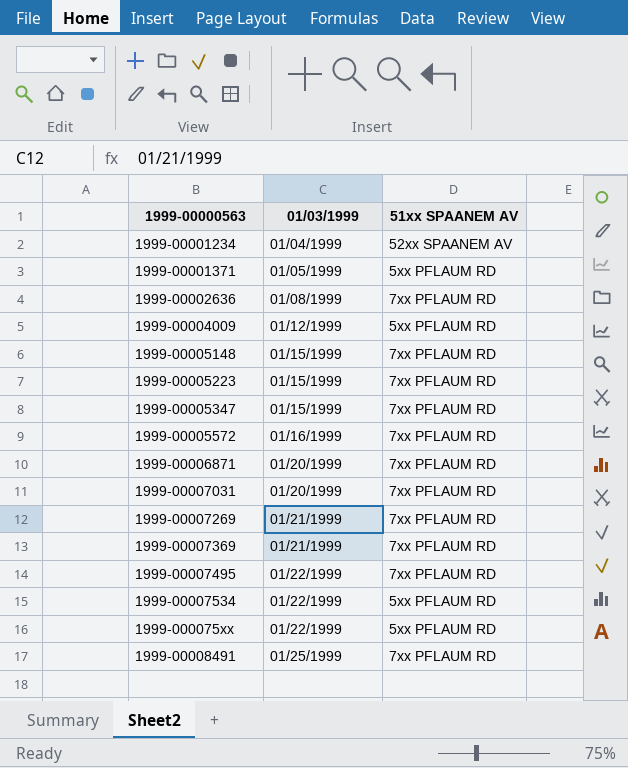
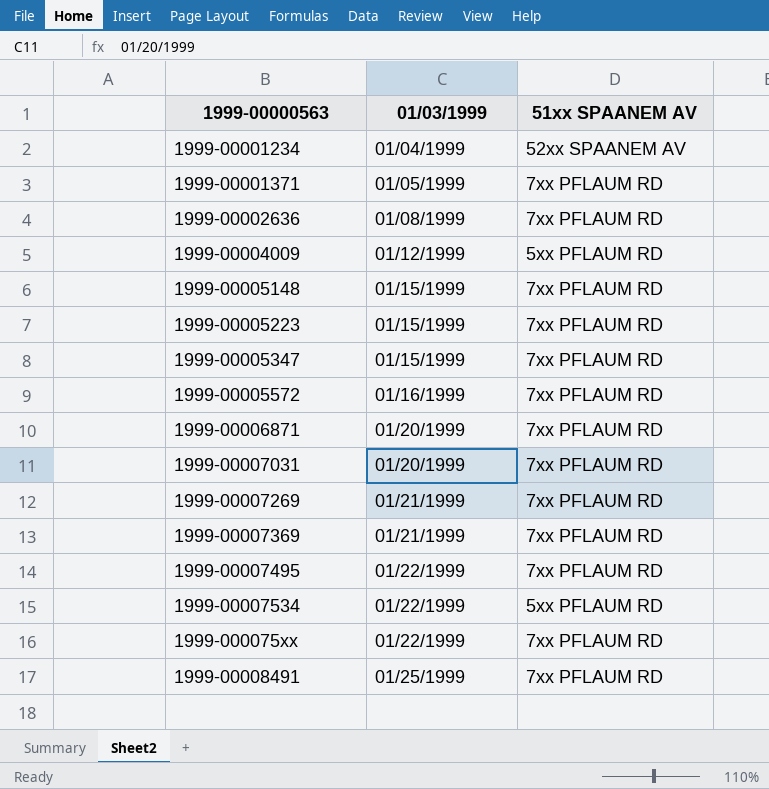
1999-00001371 | 51xx SPAANEM AV: 5xx PFLAUM RD -> 7xx PFLAUM RD
1999-000075xx | 51xx SPAANEM AV: 5xx PFLAUM RD -> 7xx PFLAUM RD

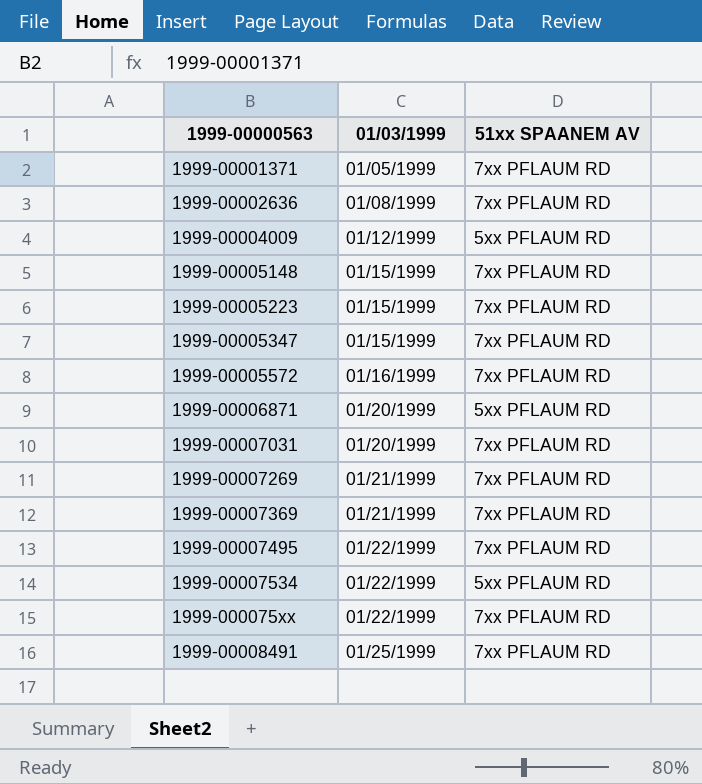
row 1999-00001234: 01/04/1999 | 52xx SPAANEM AV -> none
1999-00006871 | 51xx SPAANEM AV: 7xx PFLAUM RD -> 5xx PFLAUM RD

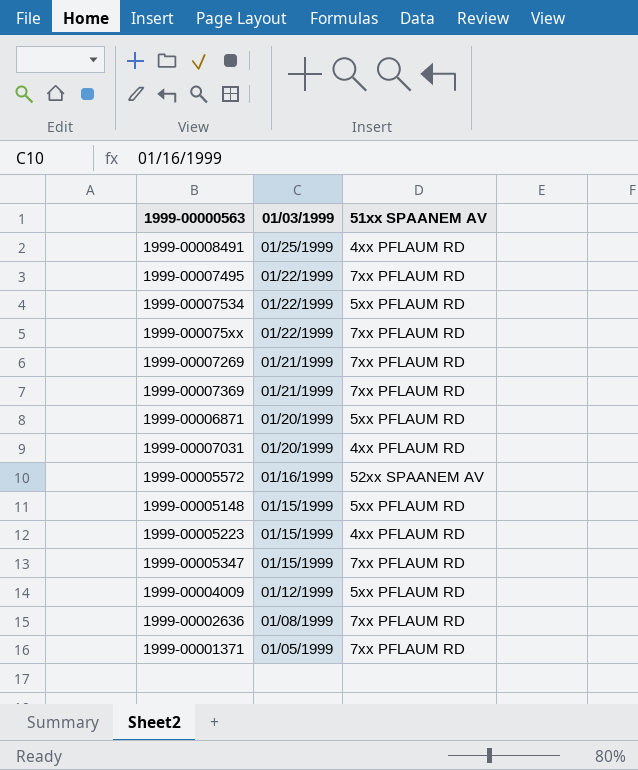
row order: 01/03/1999 ascending -> 01/03/1999 descending
1999-00008491 | 51xx SPAANEM AV: 7xx PFLAUM RD -> 4xx PFLAUM RD
1999-00007031 | 51xx SPAANEM AV: 7xx PFLAUM RD -> 4xx PFLAUM RD
1999-00005572 | 51xx SPAANEM AV: 7xx PFLAUM RD -> 52xx SPAANEM AV
1999-00005148 | 51xx SPAANEM AV: 7xx PFLAUM RD -> 5xx PFLAUM RD
1999-00005223 | 51xx SPAANEM AV: 7xx PFLAUM RD -> 4xx PFLAUM RD

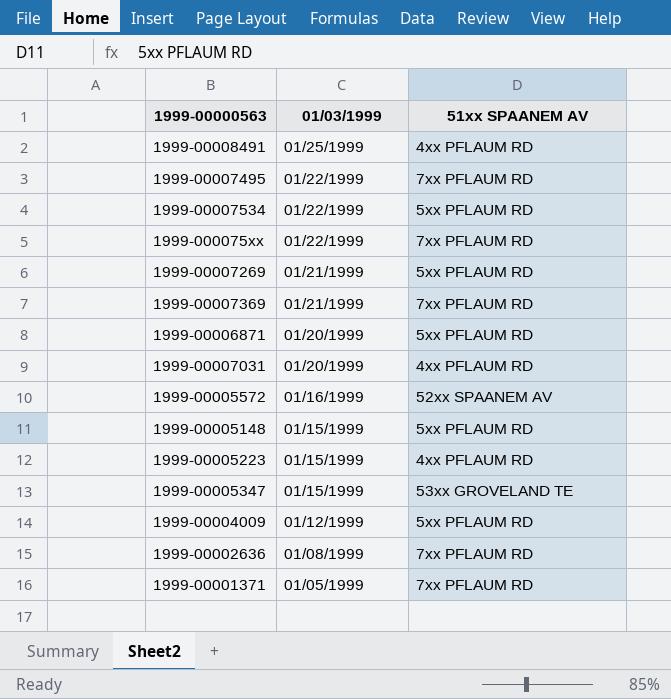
1999-00007269 | 51xx SPAANEM AV: 7xx PFLAUM RD -> 5xx PFLAUM RD
1999-00005347 | 51xx SPAANEM AV: 7xx PFLAUM RD -> 53xx GROVELAND TE

